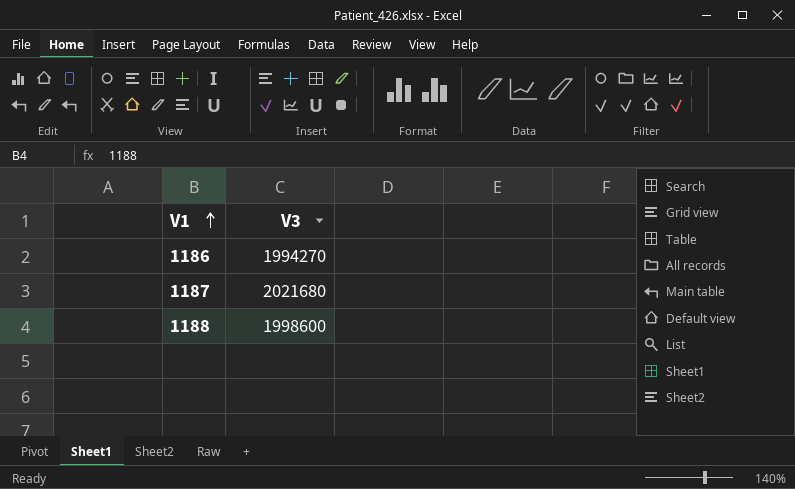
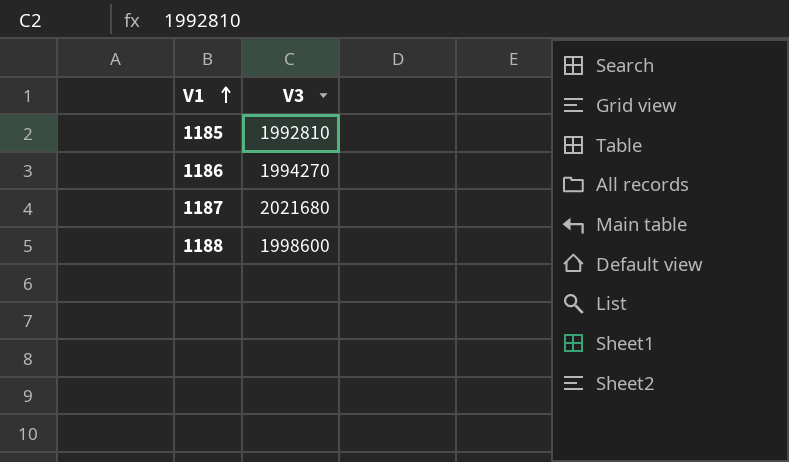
row 1185: none -> 1992810

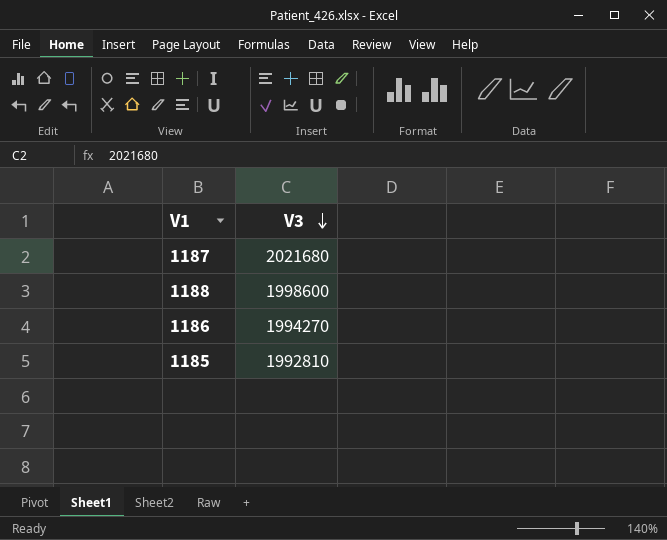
row order: V1 ascending -> V3 descending

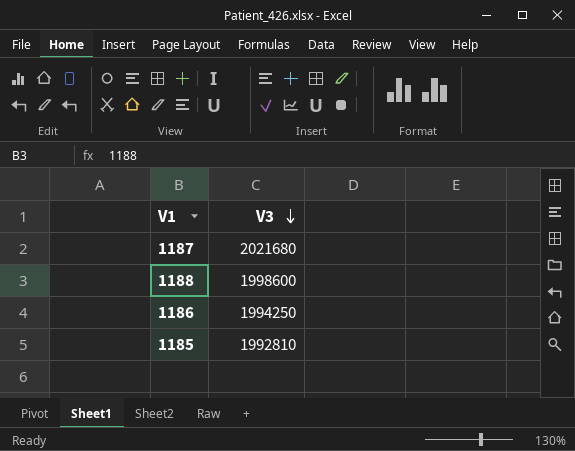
1186 | V3: 1994270 -> 1994250

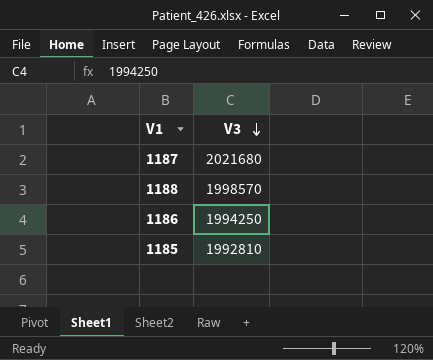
1188 | V3: 1998600 -> 1998570

